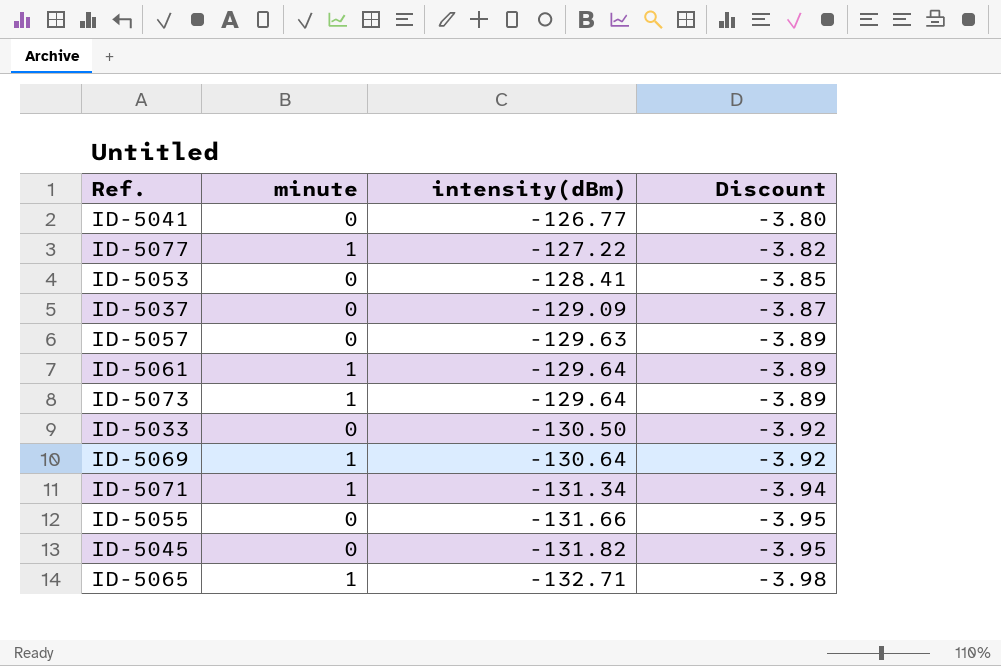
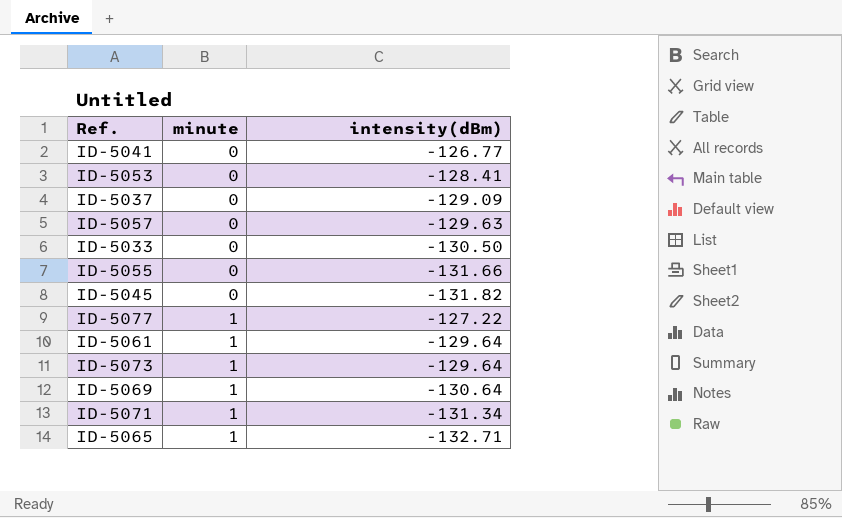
row order: intensity(dBm) descending -> minute ascending
column Discount | formula: [intensity(dBm)] * 0.03 -> none

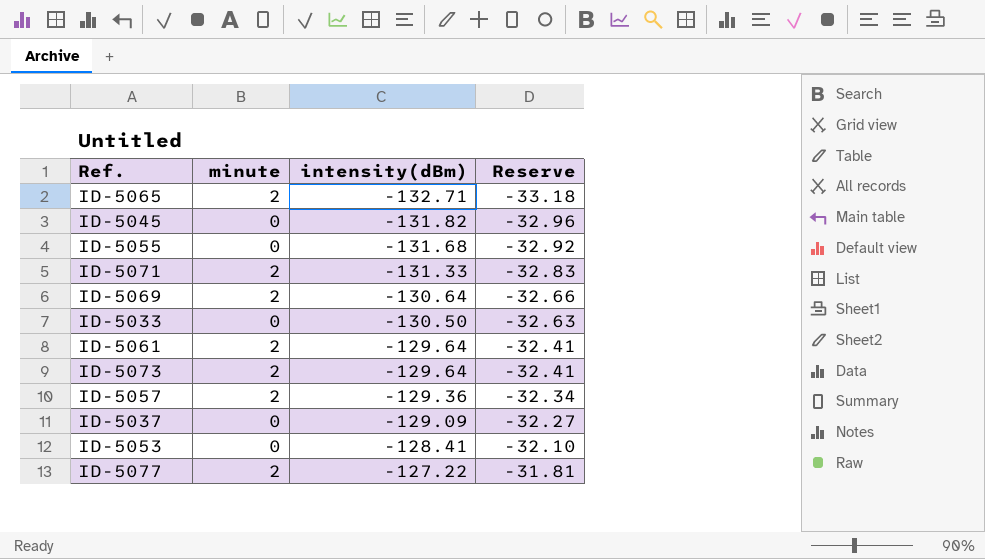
row order: minute ascending -> intensity(dBm) ascending
column Reserve | formula: none -> [intensity(dBm)] * 0.25
row ID-5041: 0 | -126.77 -> none
ID-5065 | minute: 1 -> 2
ID-5055 | intensity(dBm): -131.66 -> -131.68
ID-5071 | minute: 1 -> 2
ID-5071 | intensity(dBm): -131.34 -> -131.33
ID-5069 | minute: 1 -> 2
ID-5061 | minute: 1 -> 2
ID-5073 | minute: 1 -> 2
ID-5057 | minute: 0 -> 2
ID-5057 | intensity(dBm): -129.63 -> -129.36
ID-5077 | minute: 1 -> 2

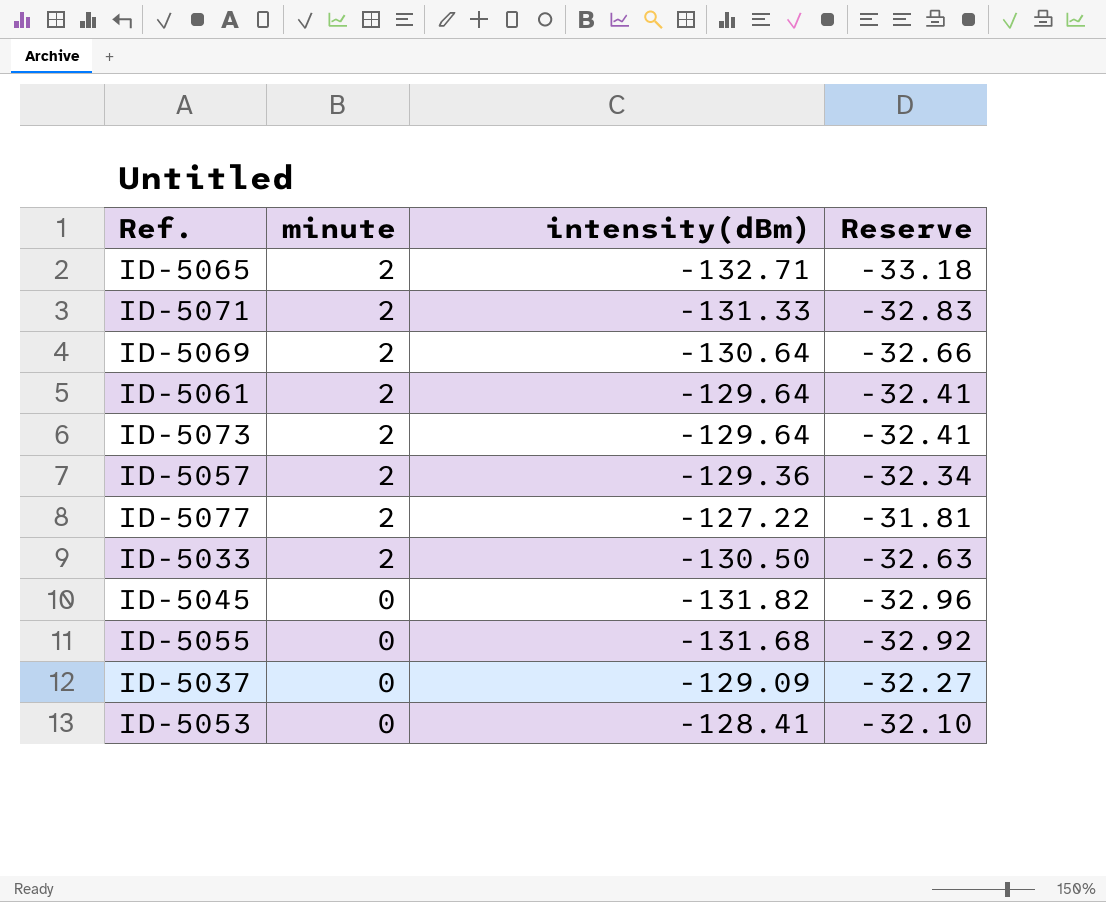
row order: intensity(dBm) ascending -> minute descending
ID-5033 | minute: 0 -> 2

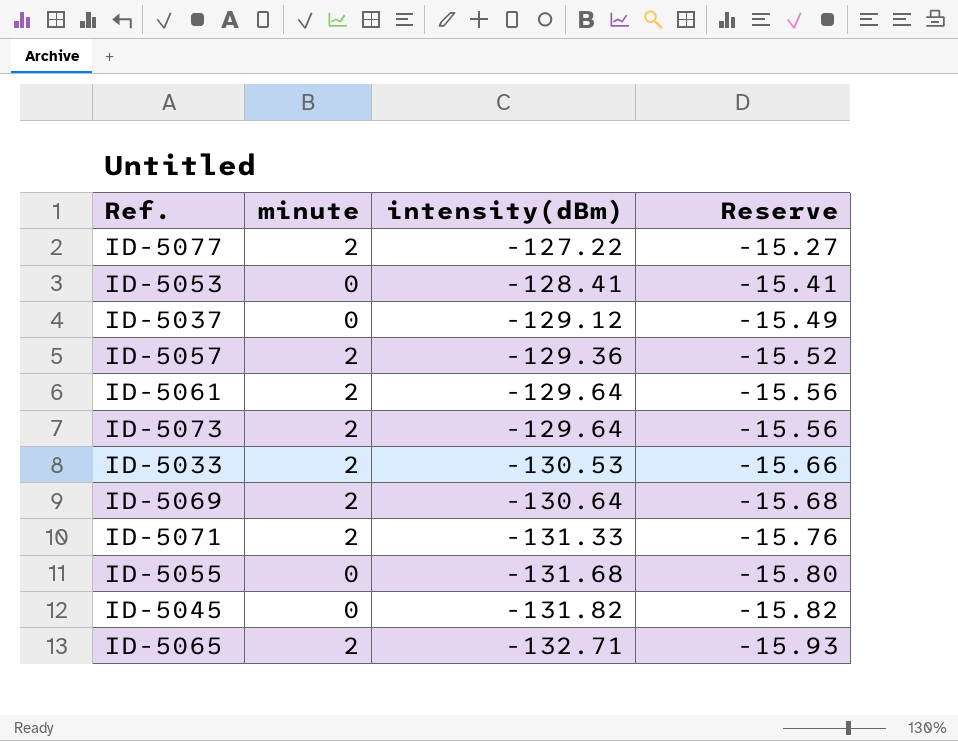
row order: minute descending -> intensity(dBm) descending
column Reserve | formula: [intensity(dBm)] * 0.25 -> [intensity(dBm)] * 0.12
ID-5037 | intensity(dBm): -129.09 -> -129.12
ID-5033 | intensity(dBm): -130.50 -> -130.53

